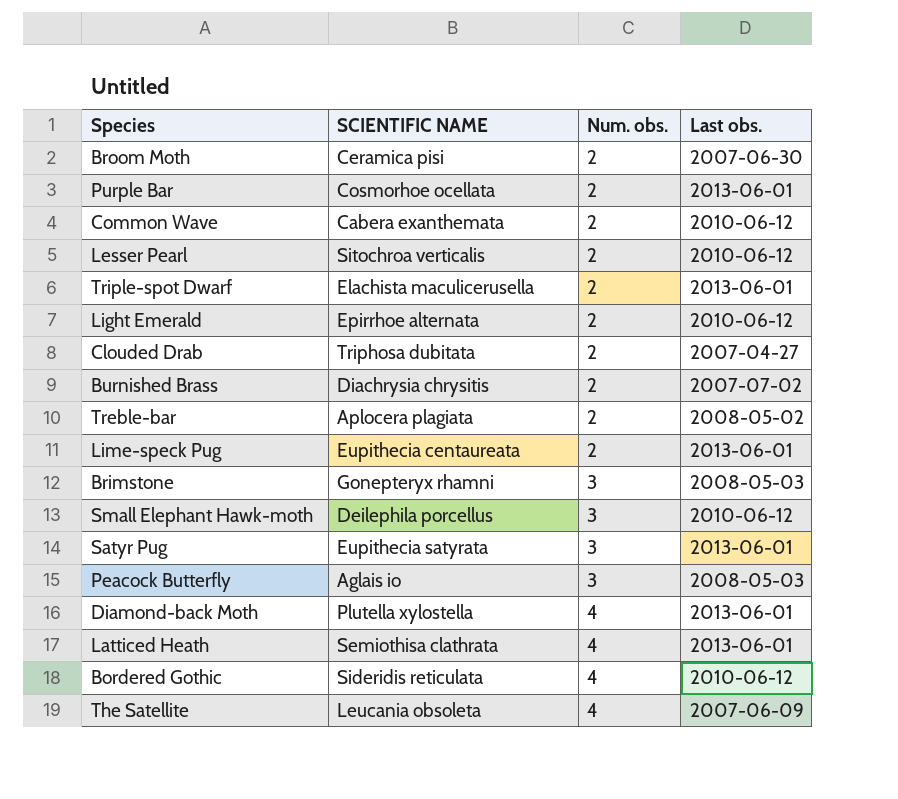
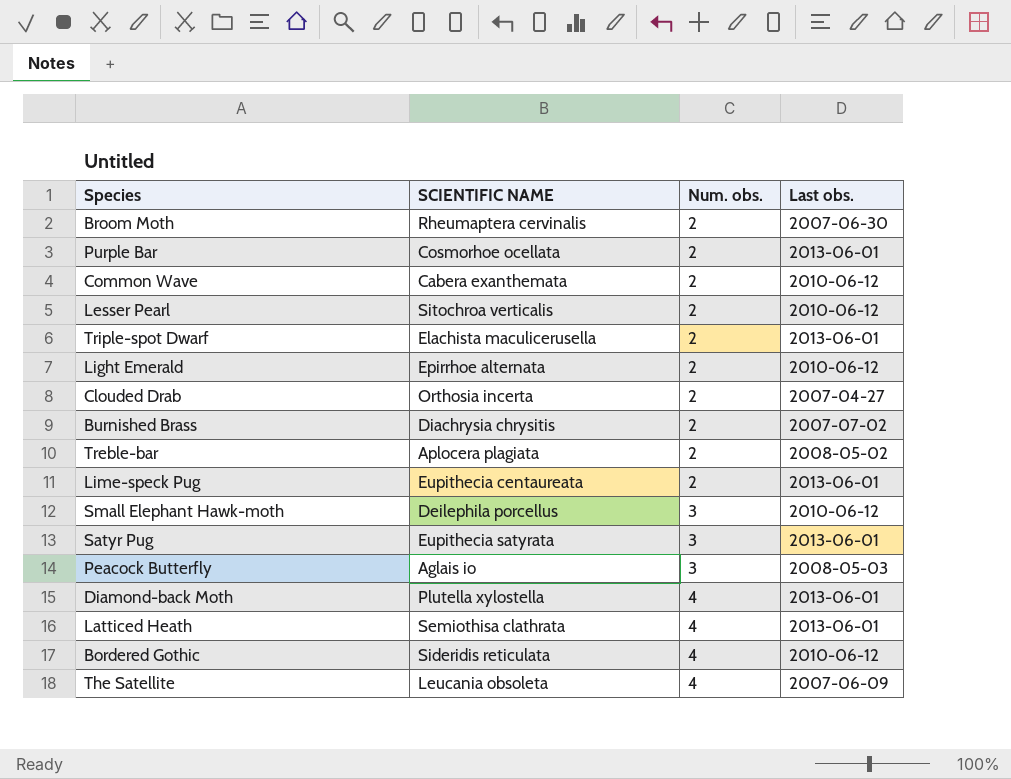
row Brimstone: Gonepteryx rhamni | 3 | 2008-05-03 -> none
Broom Moth | SCIENTIFIC NAME: Ceramica pisi -> Rheumaptera cervinalis
Clouded Drab | SCIENTIFIC NAME: Triphosa dubitata -> Orthosia incerta

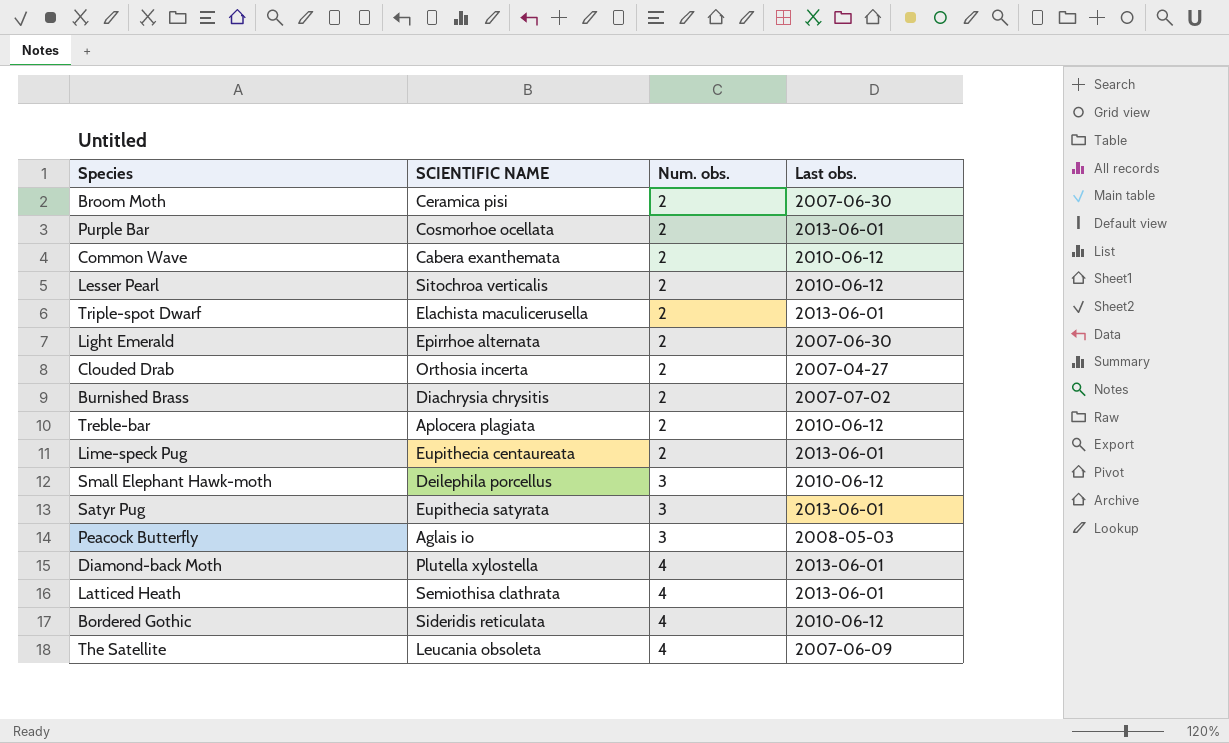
Broom Moth | SCIENTIFIC NAME: Rheumaptera cervinalis -> Ceramica pisi
Light Emerald | Last obs.: 2010-06-12 -> 2007-06-30
Treble-bar | Last obs.: 2008-05-02 -> 2010-06-12

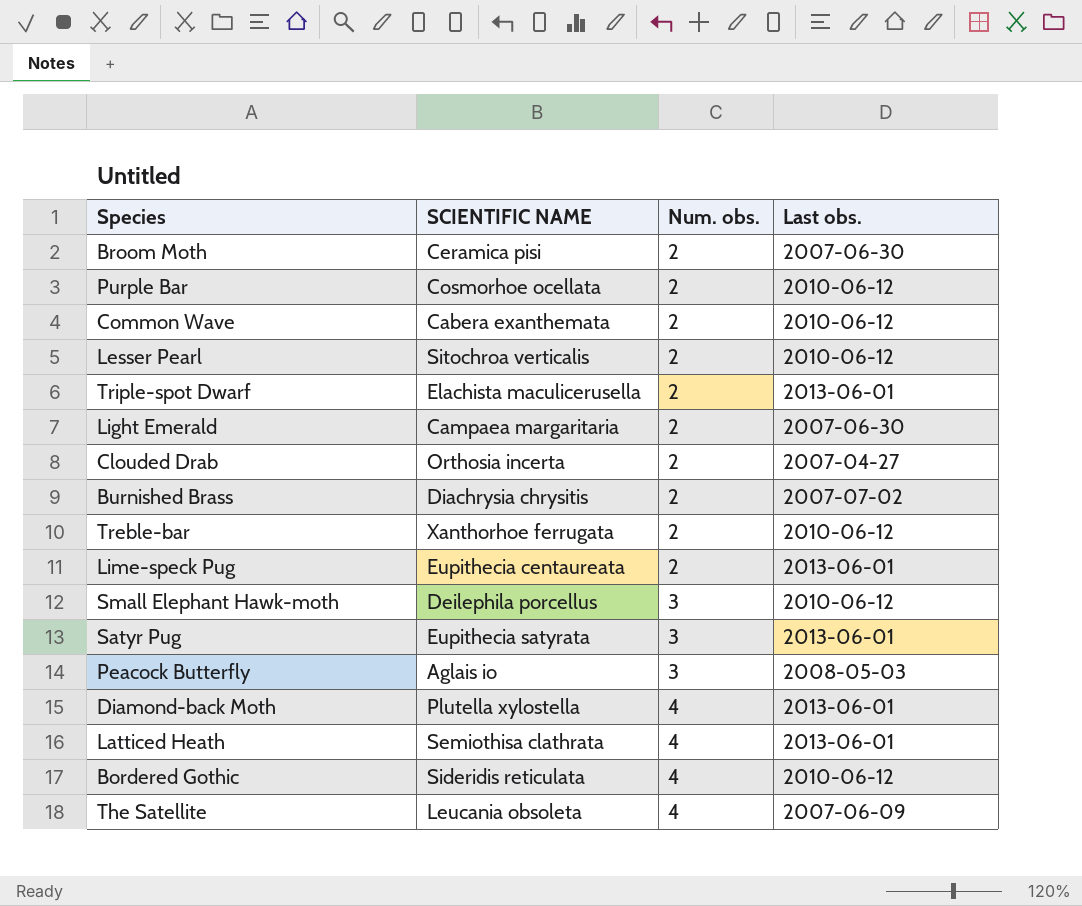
Purple Bar | Last obs.: 2013-06-01 -> 2010-06-12
Light Emerald | SCIENTIFIC NAME: Epirrhoe alternata -> Campaea margaritaria
Treble-bar | SCIENTIFIC NAME: Aplocera plagiata -> Xanthorhoe ferrugata

